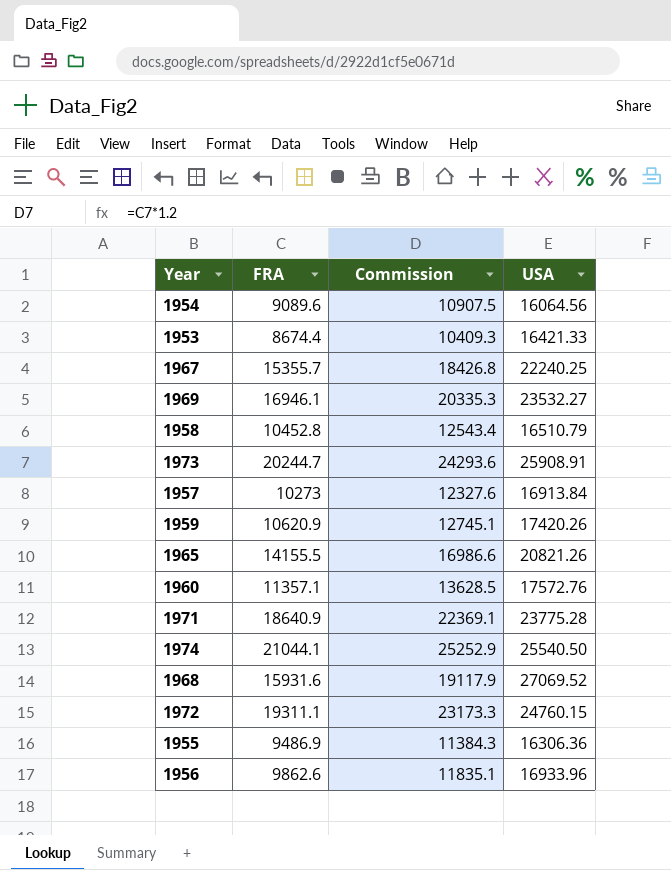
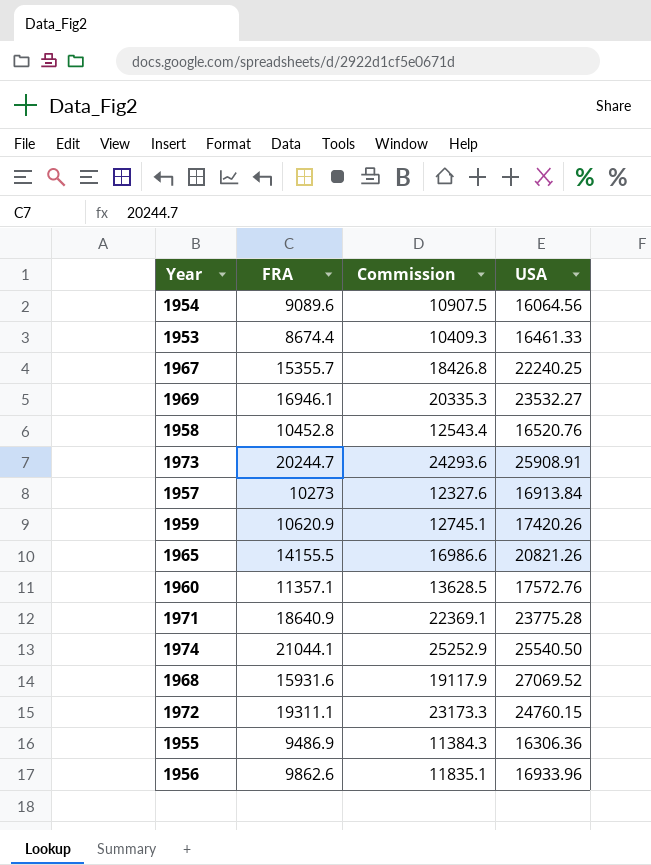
1953 | USA: 16421.33 -> 16461.33
1958 | USA: 16510.79 -> 16520.76

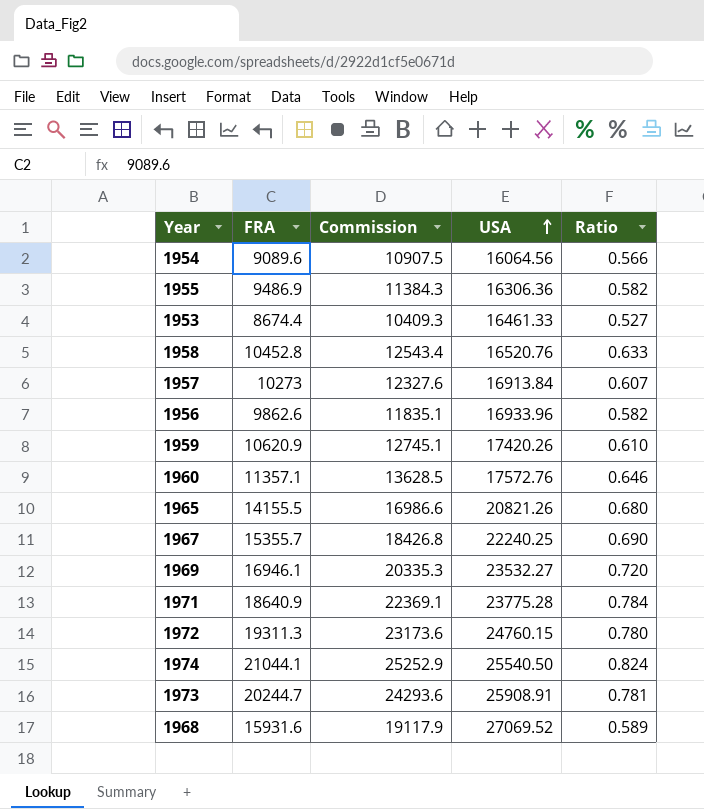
row order: none -> USA ascending
column Ratio | formula: none -> [FRA] / [USA]
1972 | FRA: 19311.1 -> 19311.3
1972 | Commission: 23173.3 -> 23173.6

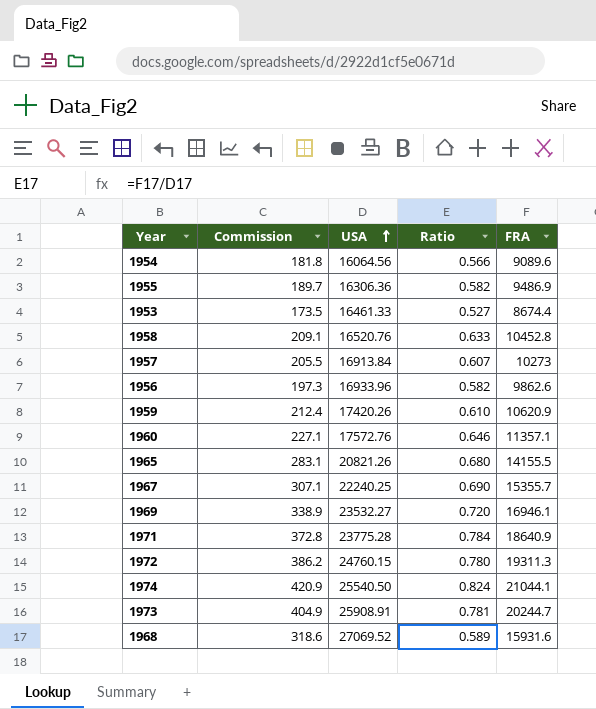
column Commission | formula: [FRA] * 1.2 -> [FRA] * 0.02
column FRA | position: 2 -> 5

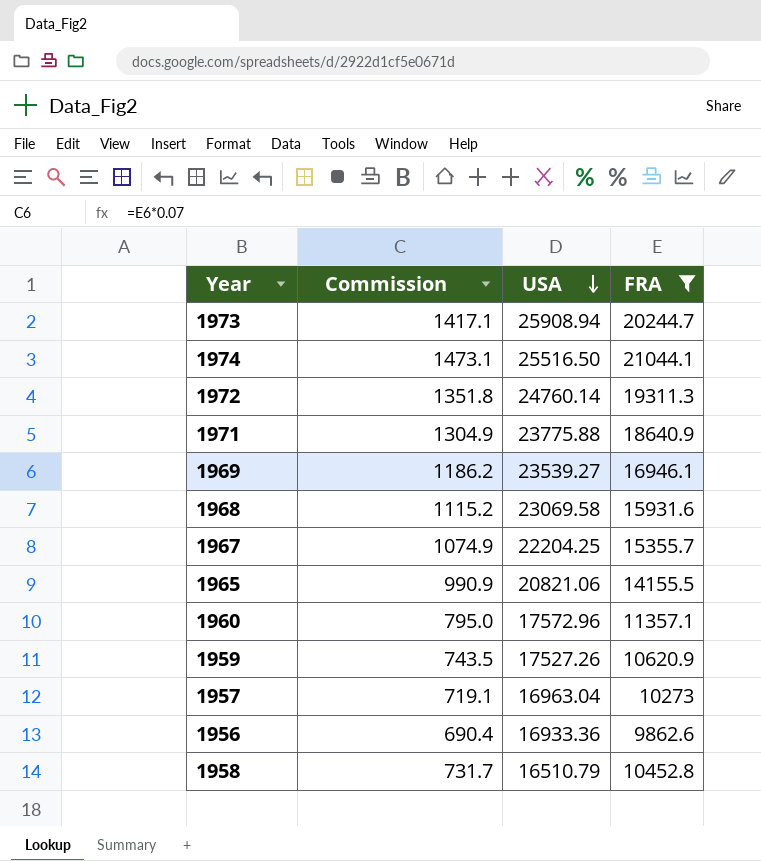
filter: none -> FRA >= 9862.6
row order: USA ascending -> USA descending
column Ratio | formula: [FRA] / [USA] -> none
column Commission | formula: [FRA] * 0.02 -> [FRA] * 0.07
1973 | USA: 25908.91 -> 25908.94
1974 | USA: 25540.50 -> 25516.50
1972 | USA: 24760.15 -> 24760.14
1971 | USA: 23775.28 -> 23775.88
1969 | USA: 23532.27 -> 23539.27
1968 | USA: 27069.52 -> 23069.58
1967 | USA: 22240.25 -> 22204.25
1965 | USA: 20821.26 -> 20821.06
1960 | USA: 17572.76 -> 17572.96
1959 | USA: 17420.26 -> 17527.26
1957 | USA: 16913.84 -> 16963.04
1956 | USA: 16933.96 -> 16933.36
1958 | USA: 16520.76 -> 16510.79

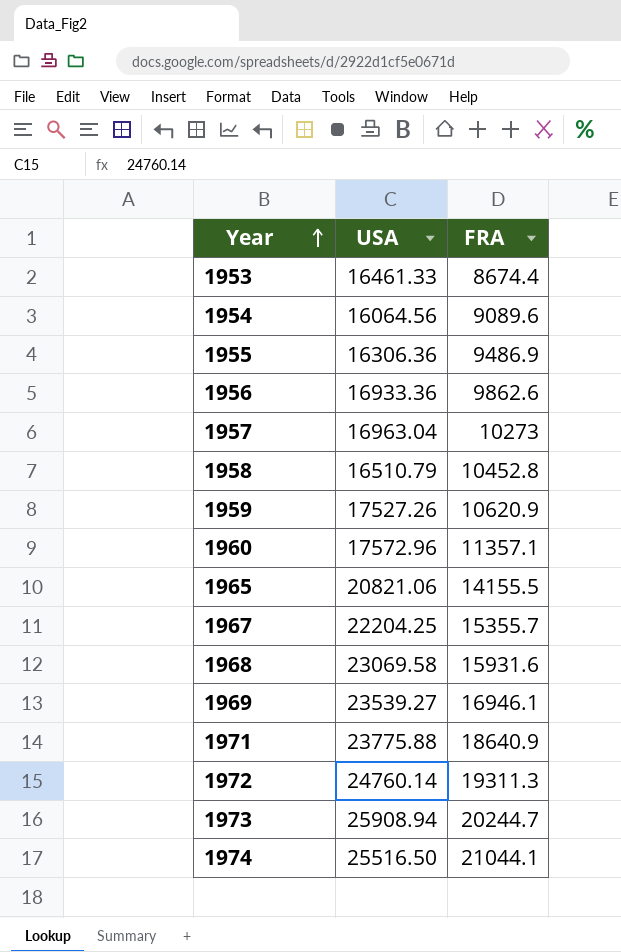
filter: FRA >= 9862.6 -> none
row order: USA descending -> Year ascending
column Commission | formula: [FRA] * 0.07 -> none

